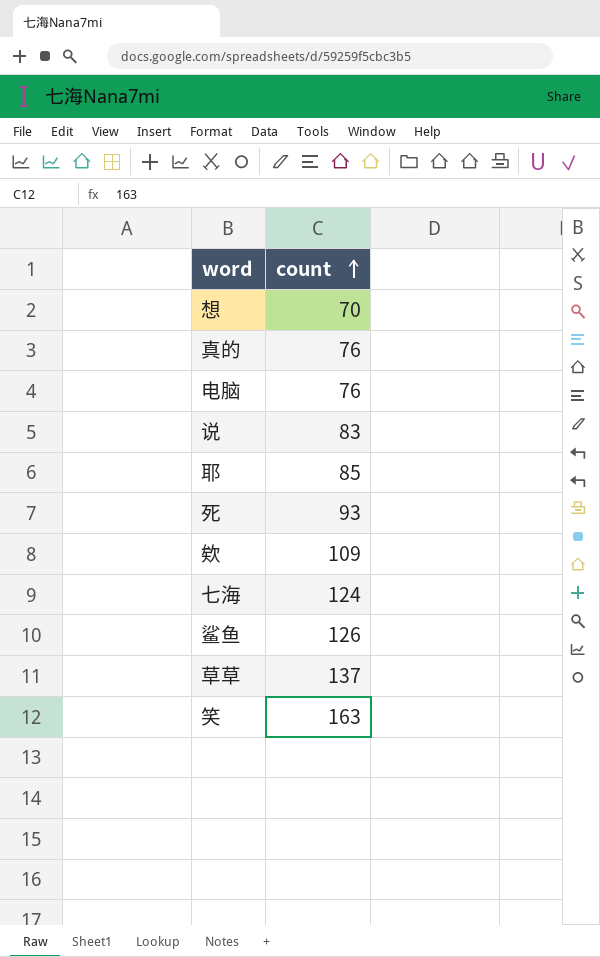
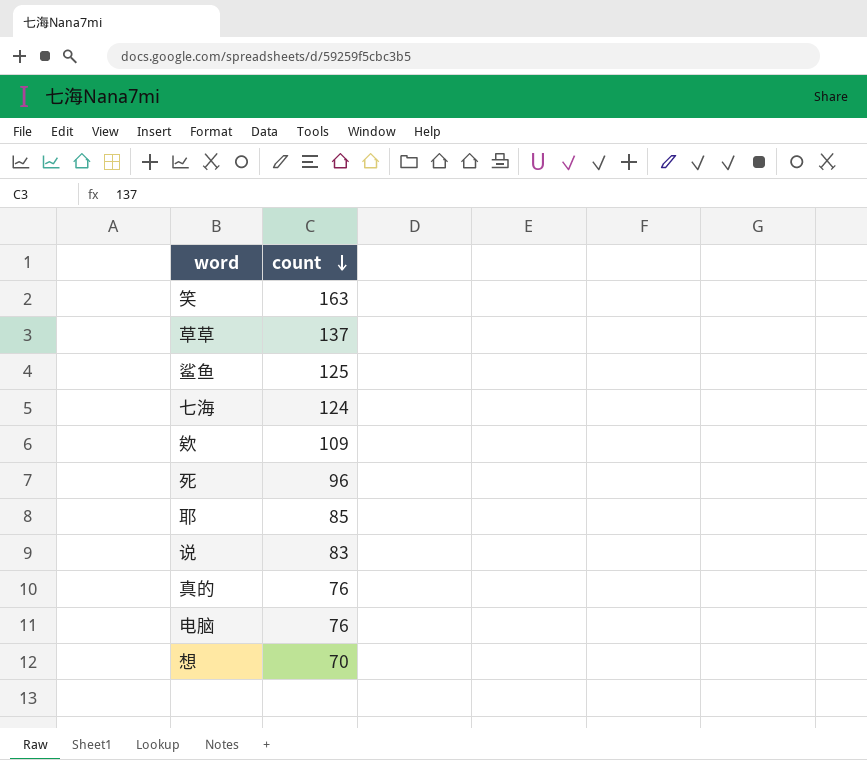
row order: count ascending -> count descending
鲨鱼 | count: 126 -> 125
死 | count: 93 -> 96

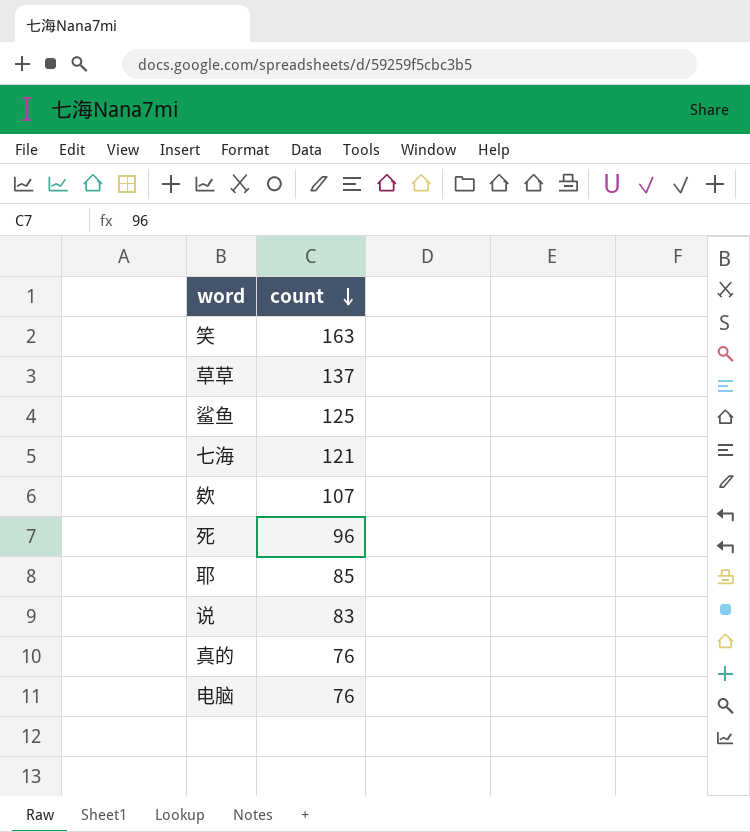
row 想: 70 -> none
七海 | count: 124 -> 121
欸 | count: 109 -> 107

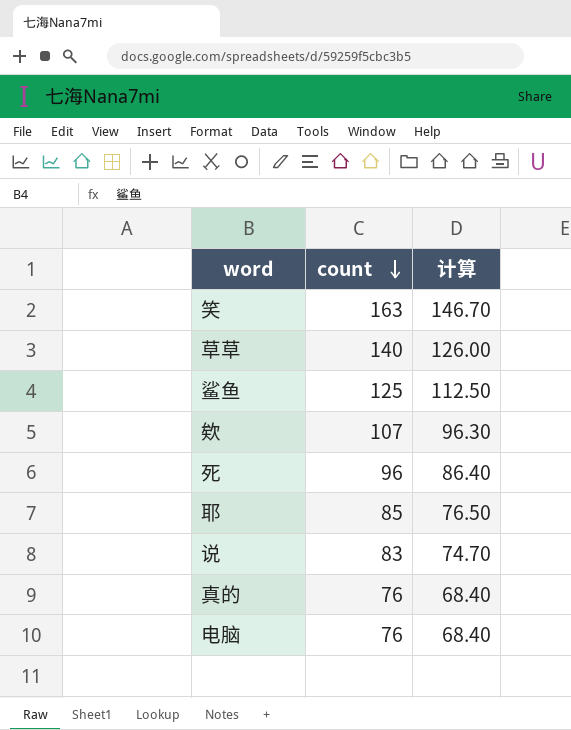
column 计算 | formula: none -> [count] * 0.9
row 七海: 121 -> none
草草 | count: 137 -> 140

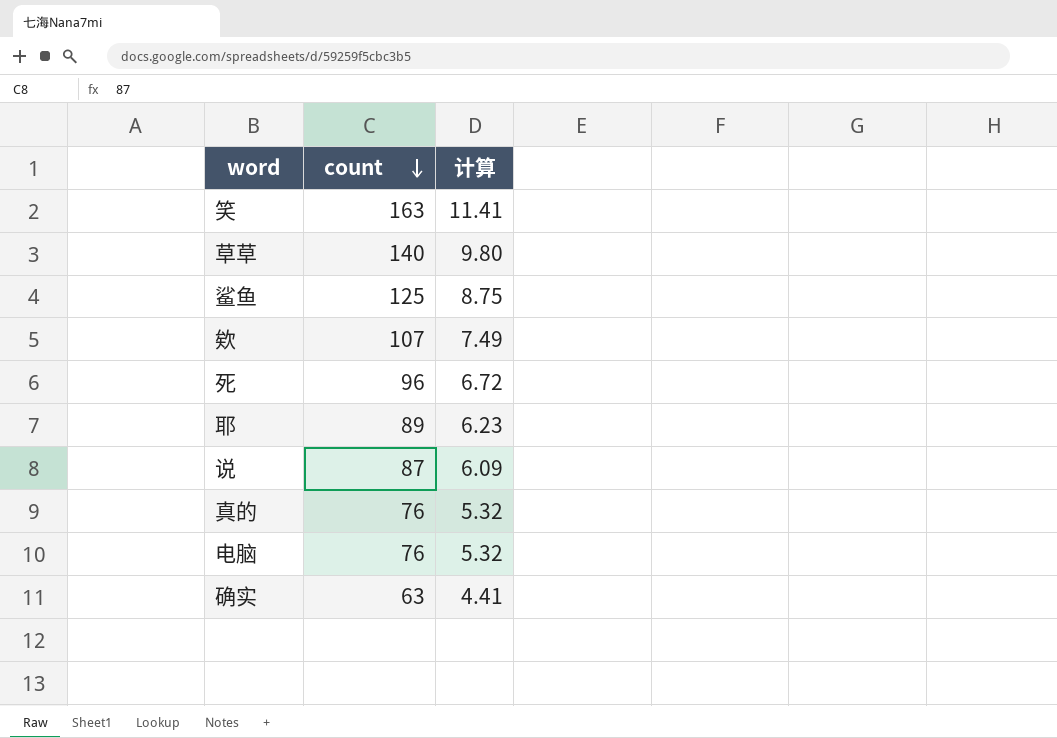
column 计算 | formula: [count] * 0.9 -> [count] * 0.07
耶 | count: 85 -> 89
说 | count: 83 -> 87
row 确实: none -> 63 | 4.41

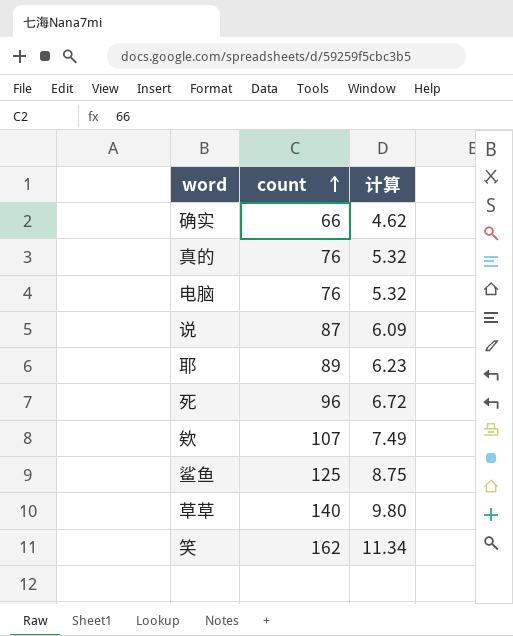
row order: count descending -> count ascending
确实 | count: 63 -> 66
确实 | 计算: 4.41 -> 4.62
笑 | count: 163 -> 162
笑 | 计算: 11.41 -> 11.34

